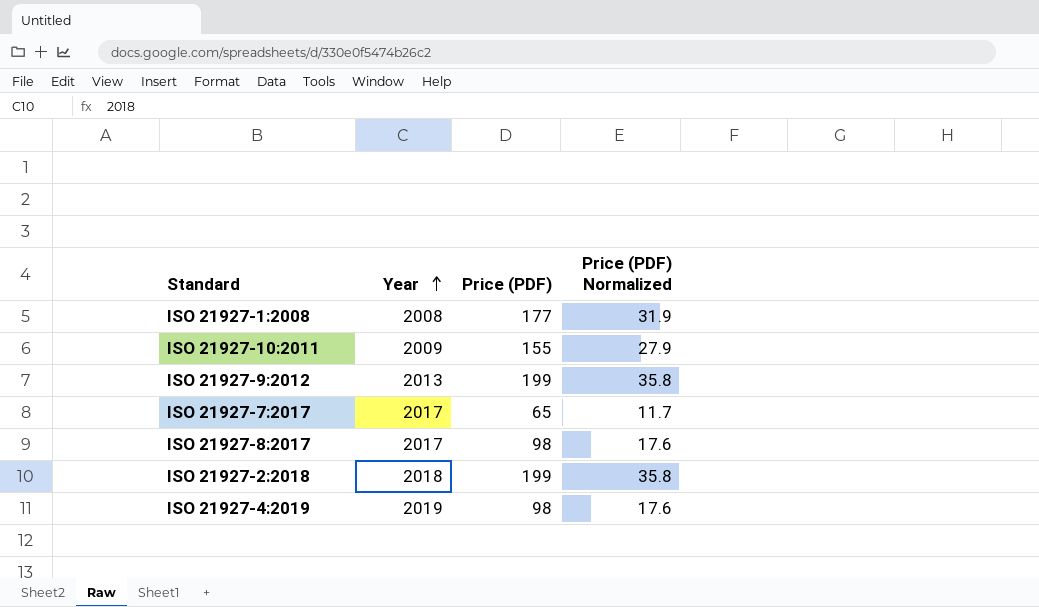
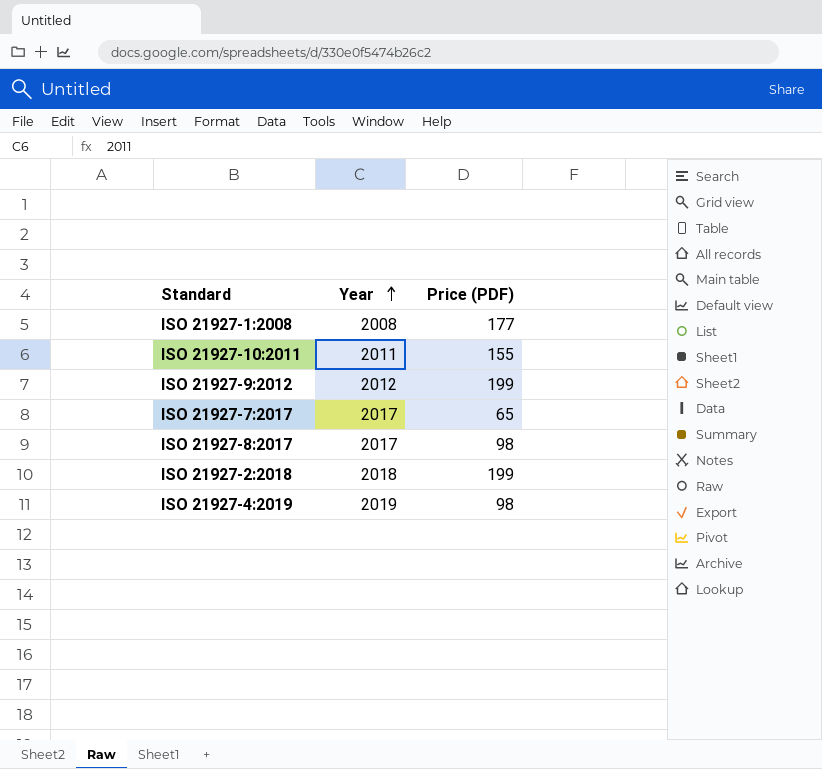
column Price (PDF) Normalized | formula: [Price (PDF)] * 0.18 -> none
ISO 21927-10:2011 | Year: 2009 -> 2011
ISO 21927-9:2012 | Year: 2013 -> 2012

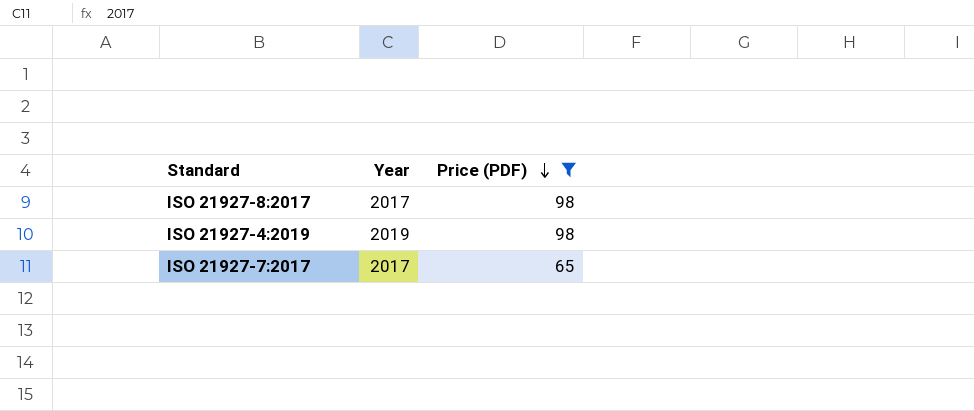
filter: none -> Price (PDF) <= 98
row order: Year ascending -> Price (PDF) descending

